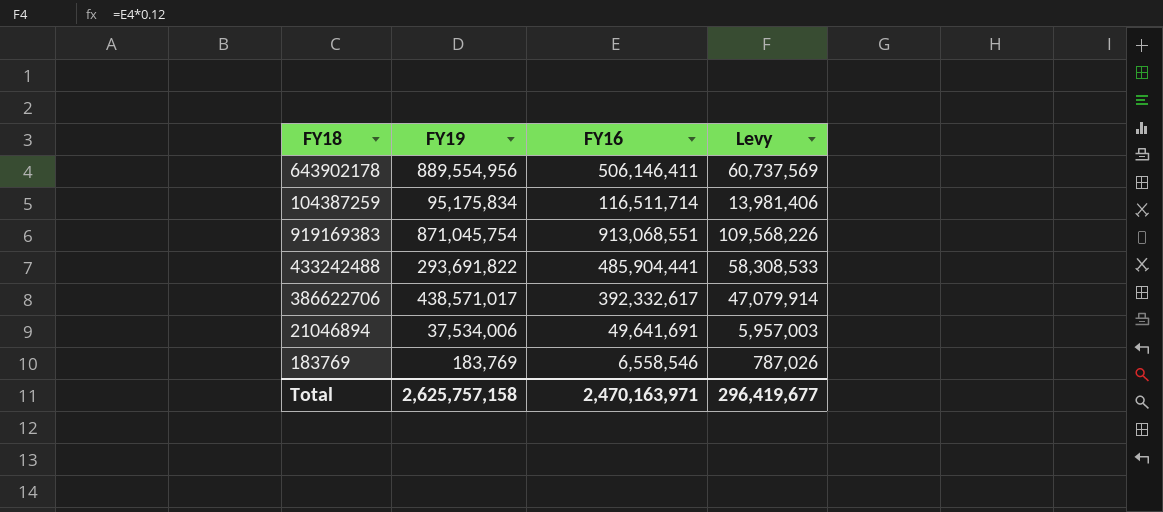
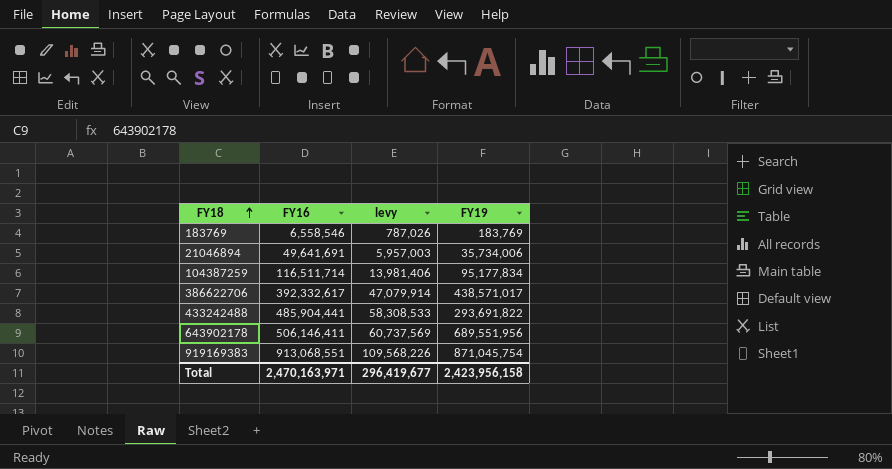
row order: none -> FY18 ascending
column name: Levy -> levy
column FY19 | position: 2 -> 4
21046894 | FY19: 37,534,006 -> 35,734,006
104387259 | FY19: 95,175,834 -> 95,177,834
643902178 | FY19: 889,554,956 -> 689,551,956
Total | FY19: 2,625,757,158 -> 2,423,956,158

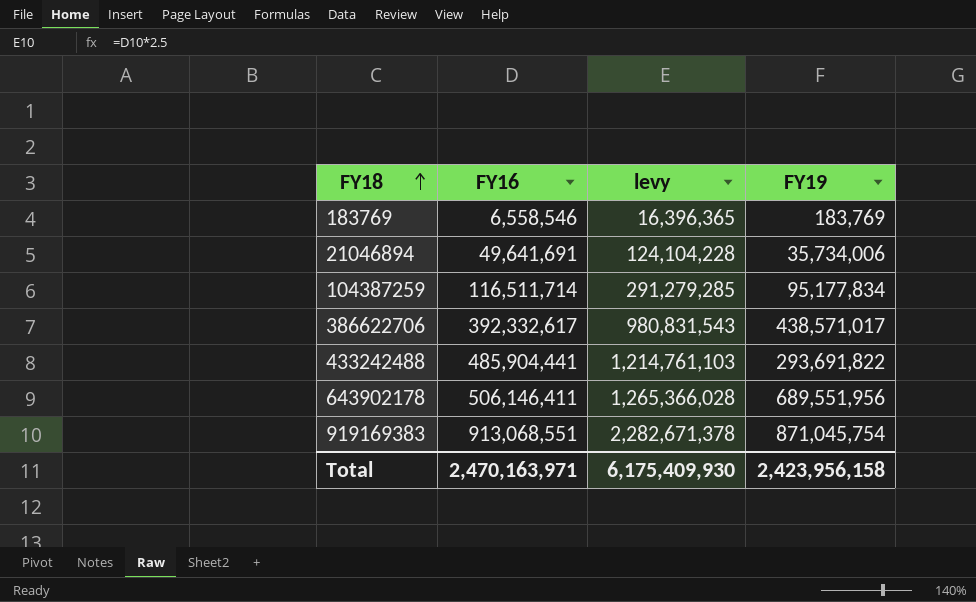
column levy | formula: [FY16] * 0.12 -> [FY16] * 2.5
Total | levy: 296,419,677 -> 6,175,409,930

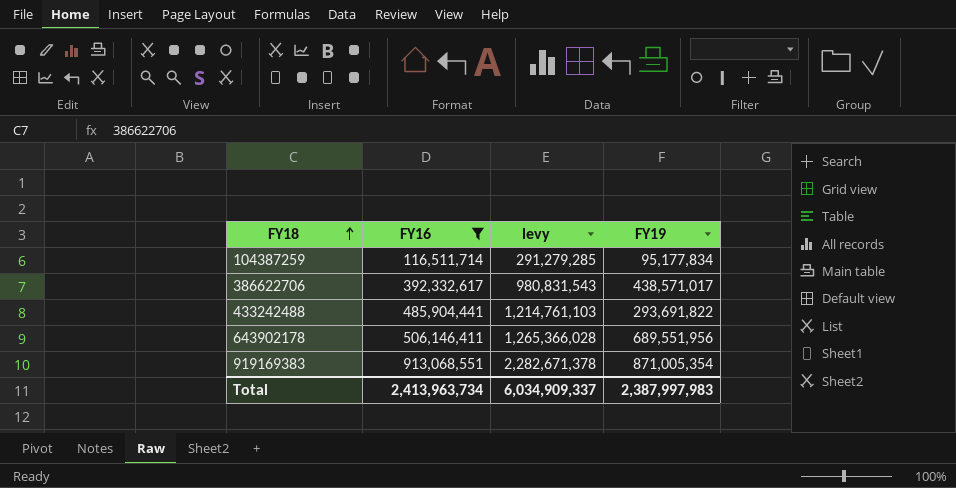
filter: none -> FY16 >= 116,511,714
919169383 | FY19: 871,045,754 -> 871,005,354
Total | FY16: 2,470,163,971 -> 2,413,963,734
Total | levy: 6,175,409,930 -> 6,034,909,337
Total | FY19: 2,423,956,158 -> 2,387,997,983

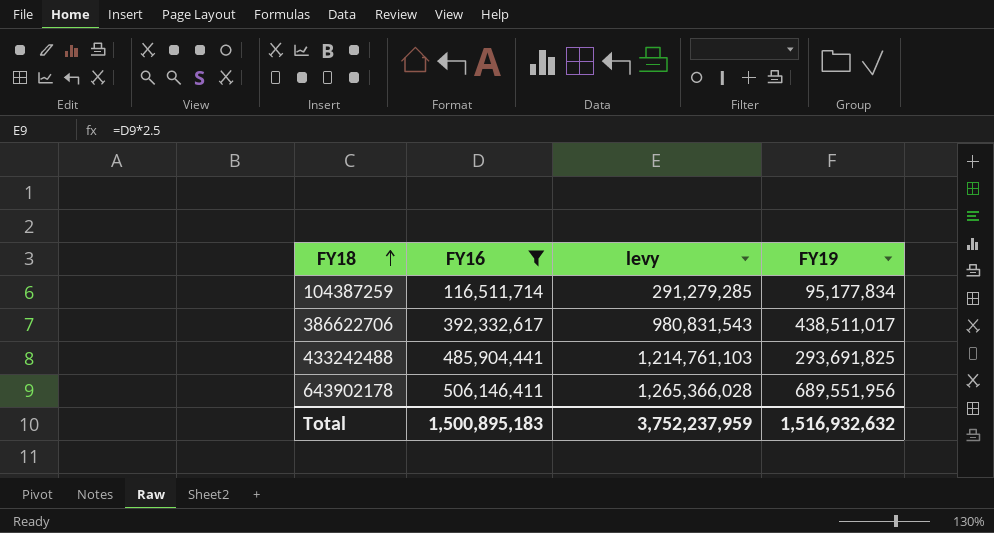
row 919169383: 913,068,551 | 2,282,671,378 | 871,005,354 -> none
386622706 | FY19: 438,571,017 -> 438,511,017
433242488 | FY19: 293,691,822 -> 293,691,825
Total | FY16: 2,413,963,734 -> 1,500,895,183
Total | levy: 6,034,909,337 -> 3,752,237,959
Total | FY19: 2,387,997,983 -> 1,516,932,632

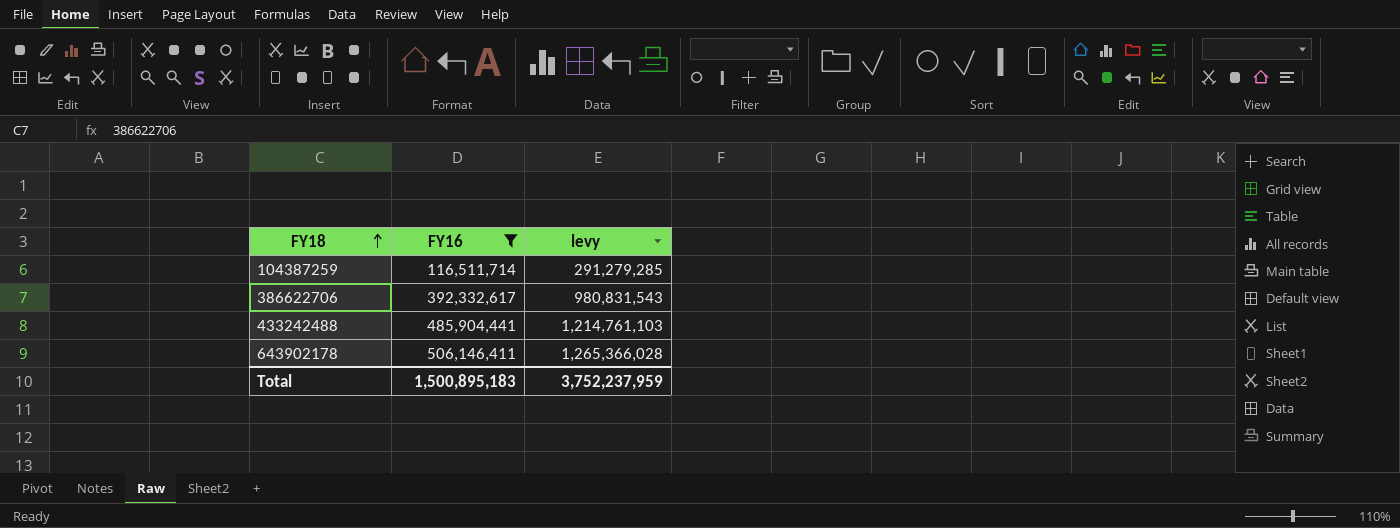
column FY19 | position: 4 -> none

